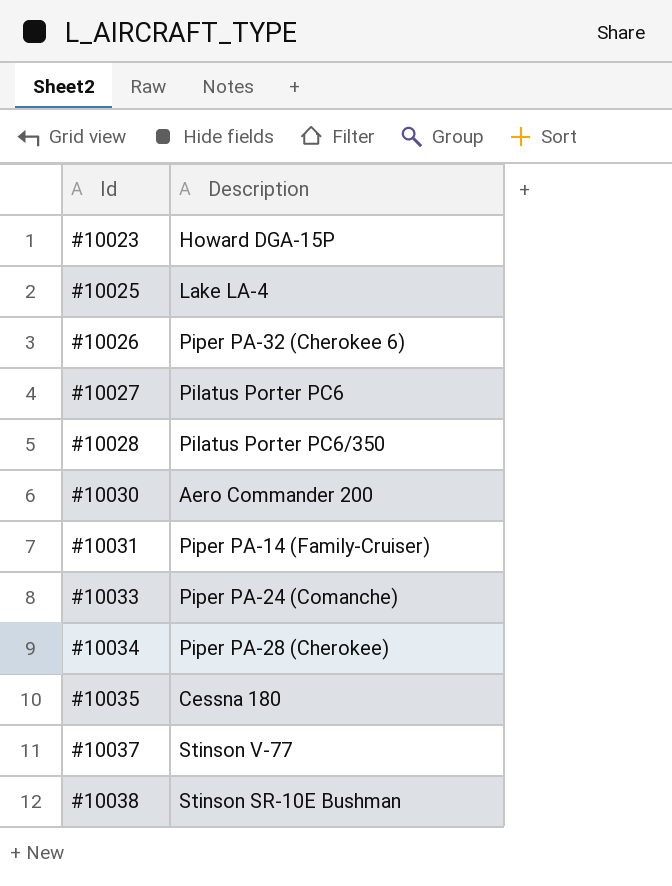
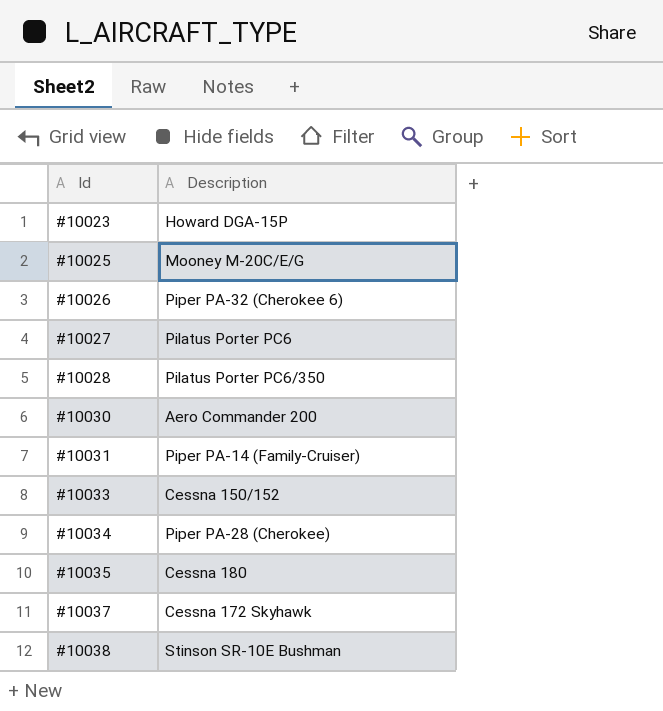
#10025 | Description: Lake LA-4 -> Mooney M-20C/E/G
#10033 | Description: Piper PA-24 (Comanche) -> Cessna 150/152
#10037 | Description: Stinson V-77 -> Cessna 172 Skyhawk

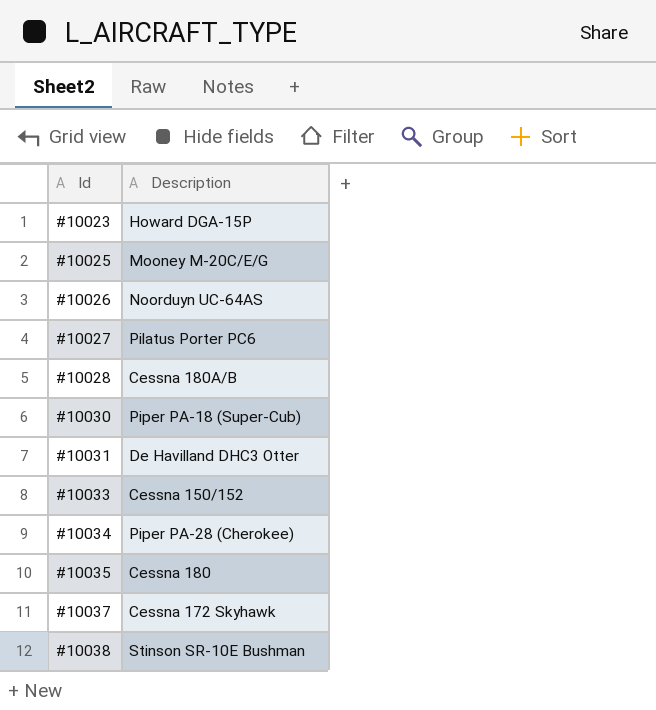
#10026 | Description: Piper PA-32 (Cherokee 6) -> Noorduyn UC-64AS
#10028 | Description: Pilatus Porter PC6/350 -> Cessna 180A/B
#10030 | Description: Aero Commander 200 -> Piper PA-18 (Super-Cub)
#10031 | Description: Piper PA-14 (Family-Cruiser) -> De Havilland DHC3 Otter

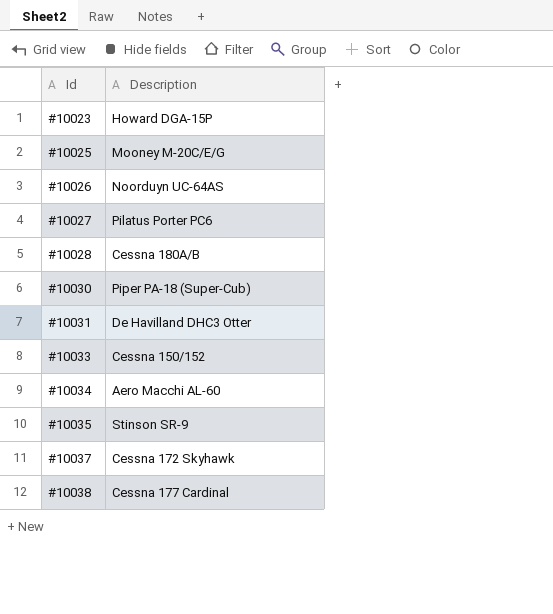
#10034 | Description: Piper PA-28 (Cherokee) -> Aero Macchi AL-60
#10035 | Description: Cessna 180 -> Stinson SR-9
#10038 | Description: Stinson SR-10E Bushman -> Cessna 177 Cardinal

